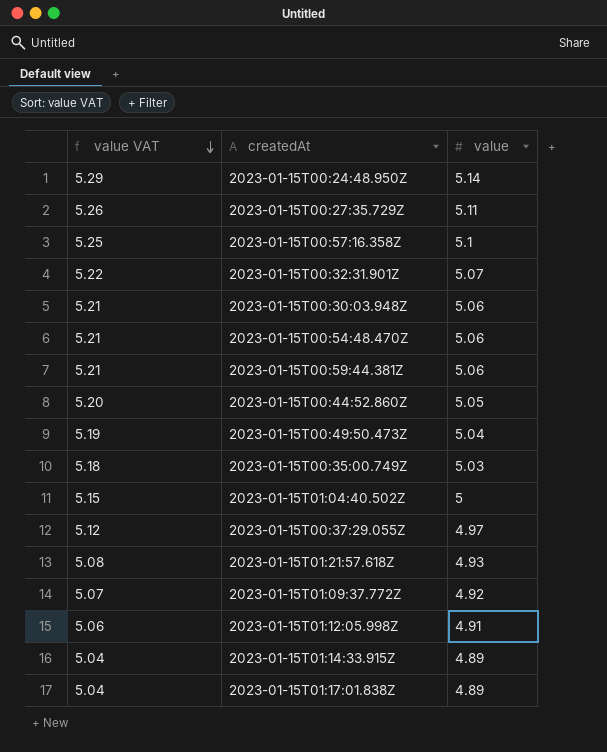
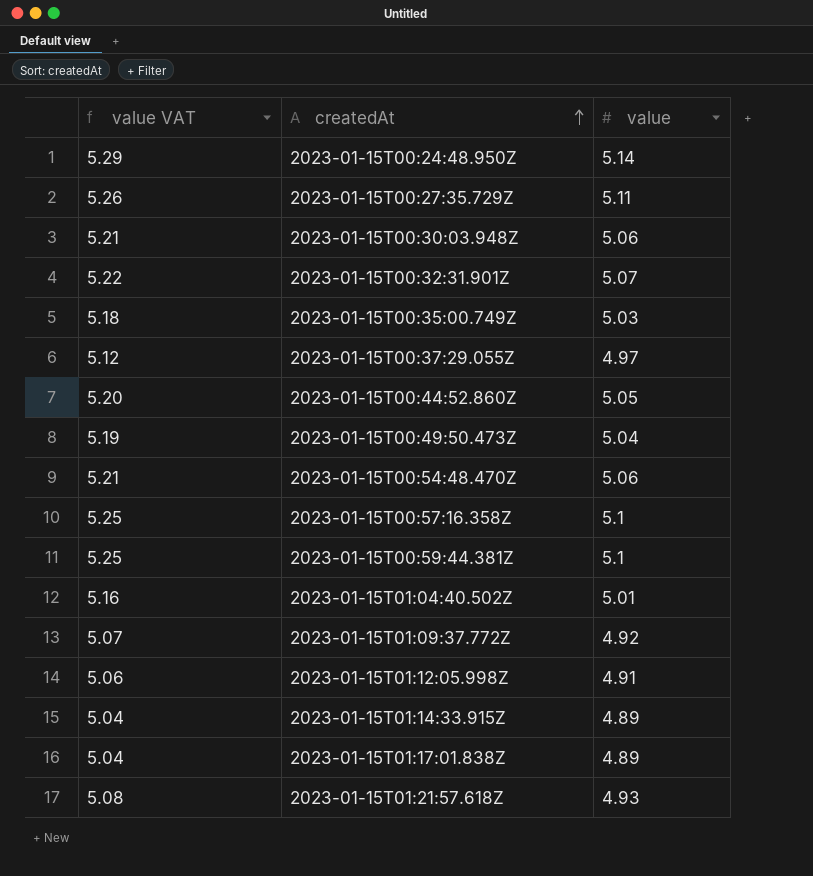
row order: value VAT descending -> createdAt ascending
2023-01-15T00:59:44.381Z | value VAT: 5.21 -> 5.25
2023-01-15T00:59:44.381Z | value: 5.06 -> 5.1
2023-01-15T01:04:40.502Z | value VAT: 5.15 -> 5.16
2023-01-15T01:04:40.502Z | value: 5 -> 5.01

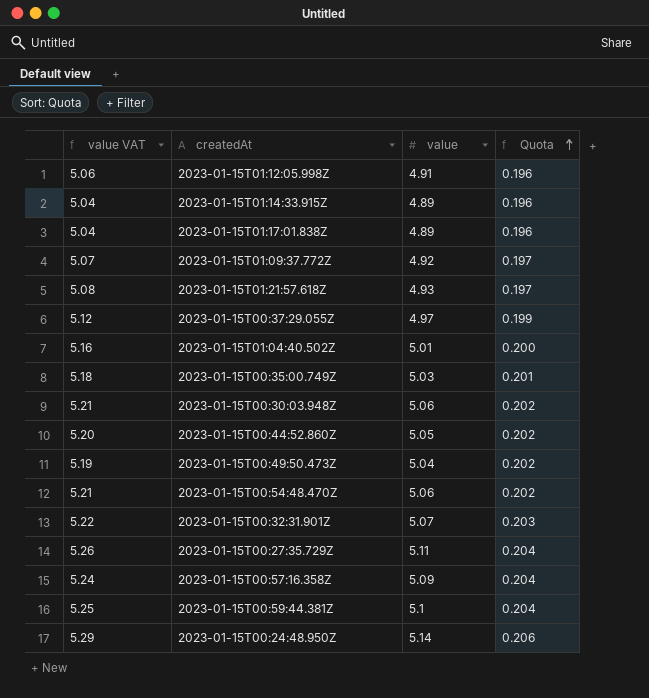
row order: createdAt ascending -> Quota ascending
column Quota | formula: none -> [value] * 0.04
2023-01-15T00:57:16.358Z | value VAT: 5.25 -> 5.24
2023-01-15T00:57:16.358Z | value: 5.1 -> 5.09

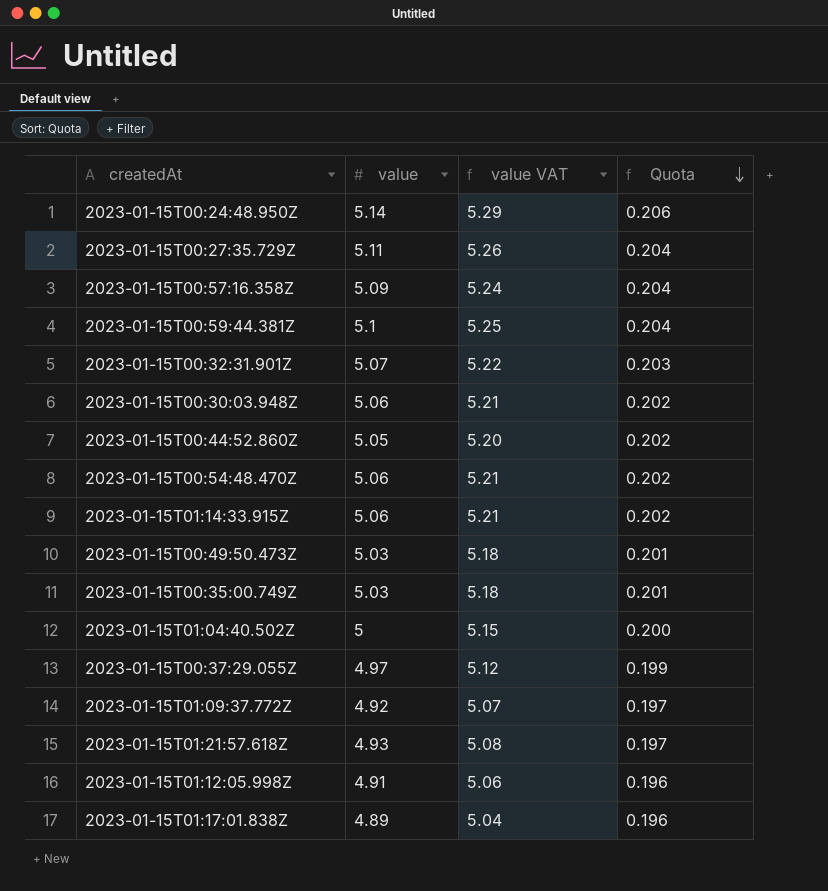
row order: Quota ascending -> Quota descending
column value VAT | position: 1 -> 3
2023-01-15T01:14:33.915Z | value: 4.89 -> 5.06
2023-01-15T01:14:33.915Z | value VAT: 5.04 -> 5.21
2023-01-15T01:14:33.915Z | Quota: 0.196 -> 0.202
2023-01-15T00:49:50.473Z | value: 5.04 -> 5.03
2023-01-15T00:49:50.473Z | value VAT: 5.19 -> 5.18
2023-01-15T00:49:50.473Z | Quota: 0.202 -> 0.201
2023-01-15T01:04:40.502Z | value: 5.01 -> 5
2023-01-15T01:04:40.502Z | value VAT: 5.16 -> 5.15

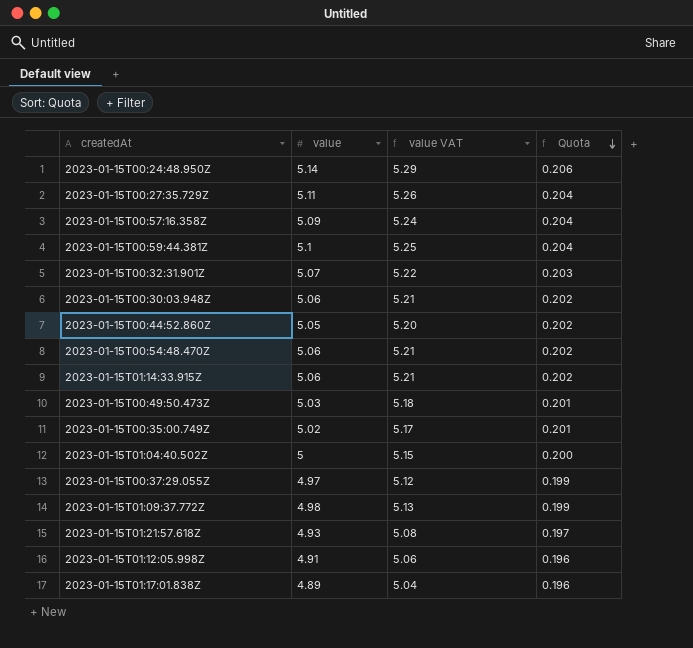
2023-01-15T00:35:00.749Z | value: 5.03 -> 5.02
2023-01-15T00:35:00.749Z | value VAT: 5.18 -> 5.17
2023-01-15T01:09:37.772Z | value: 4.92 -> 4.98
2023-01-15T01:09:37.772Z | value VAT: 5.07 -> 5.13
2023-01-15T01:09:37.772Z | Quota: 0.197 -> 0.199

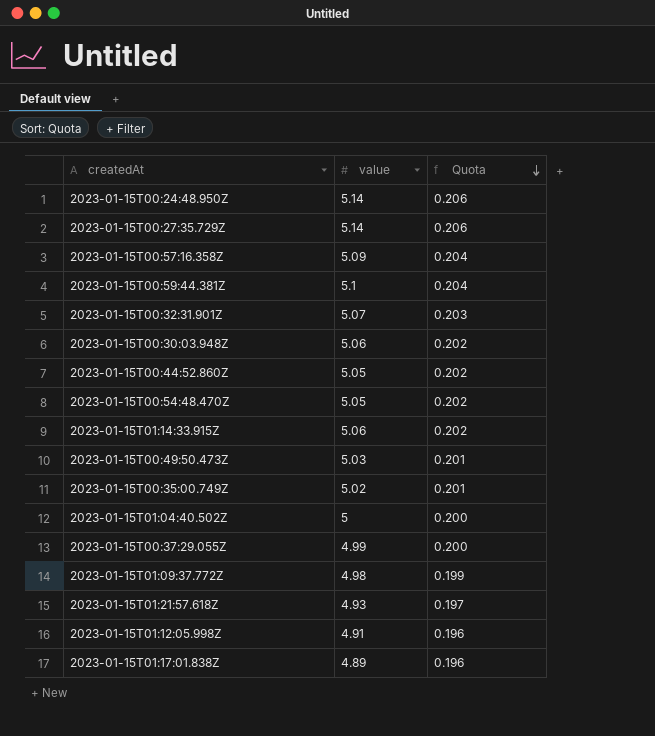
column value VAT | formula: [value] * 1.03 -> none
2023-01-15T00:27:35.729Z | value: 5.11 -> 5.14
2023-01-15T00:27:35.729Z | Quota: 0.204 -> 0.206
2023-01-15T00:54:48.470Z | value: 5.06 -> 5.05
2023-01-15T00:37:29.055Z | value: 4.97 -> 4.99
2023-01-15T00:37:29.055Z | Quota: 0.199 -> 0.200

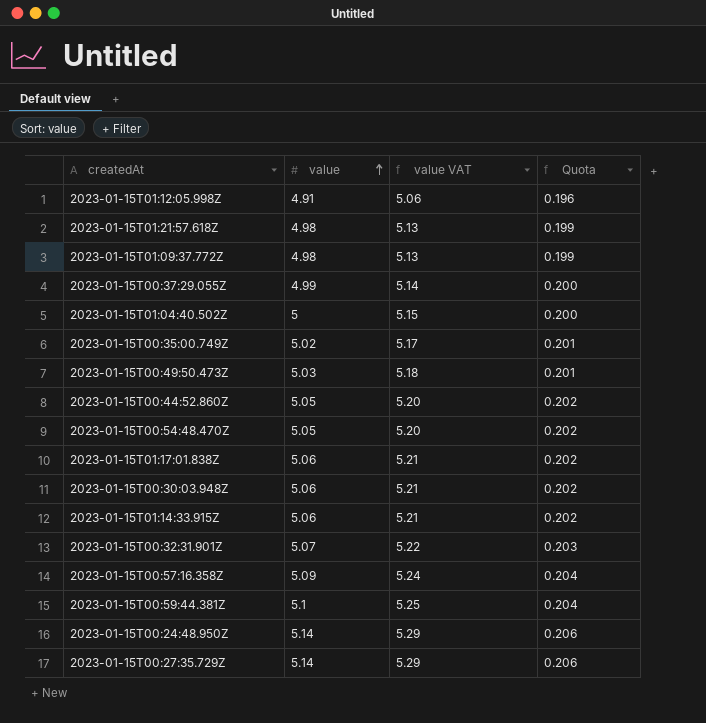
row order: Quota descending -> value ascending
column value VAT | formula: none -> [value] * 1.03
2023-01-15T01:21:57.618Z | value: 4.93 -> 4.98
2023-01-15T01:21:57.618Z | Quota: 0.197 -> 0.199
2023-01-15T01:17:01.838Z | value: 4.89 -> 5.06
2023-01-15T01:17:01.838Z | Quota: 0.196 -> 0.202

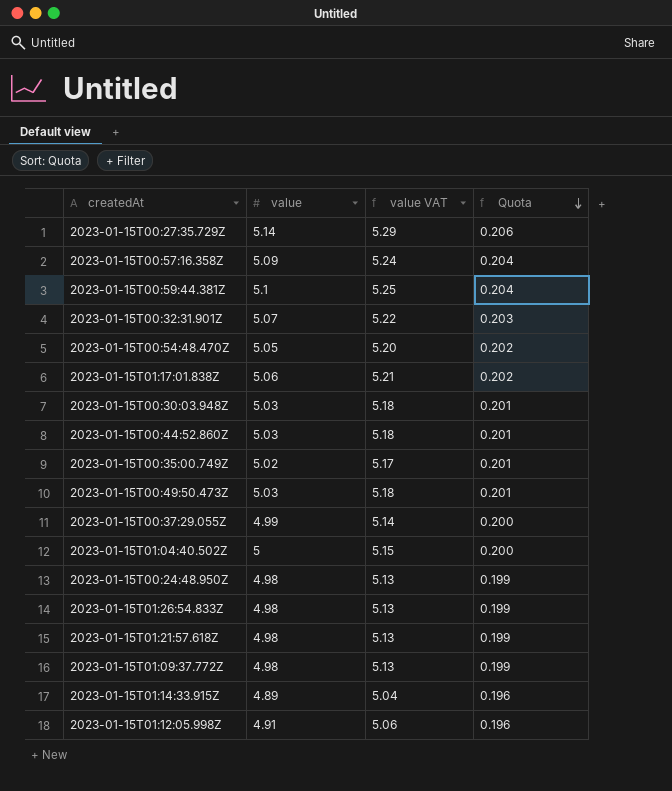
row order: value ascending -> Quota descending
2023-01-15T00:30:03.948Z | value: 5.06 -> 5.03
2023-01-15T00:30:03.948Z | value VAT: 5.21 -> 5.18
2023-01-15T00:30:03.948Z | Quota: 0.202 -> 0.201
2023-01-15T00:44:52.860Z | value: 5.05 -> 5.03
2023-01-15T00:44:52.860Z | value VAT: 5.20 -> 5.18
2023-01-15T00:44:52.860Z | Quota: 0.202 -> 0.201
2023-01-15T00:24:48.950Z | value: 5.14 -> 4.98
2023-01-15T00:24:48.950Z | value VAT: 5.29 -> 5.13
2023-01-15T00:24:48.950Z | Quota: 0.206 -> 0.199
row 2023-01-15T01:26:54.833Z: none -> 4.98 | 5.13 | 0.199
2023-01-15T01:14:33.915Z | value: 5.06 -> 4.89
2023-01-15T01:14:33.915Z | value VAT: 5.21 -> 5.04
2023-01-15T01:14:33.915Z | Quota: 0.202 -> 0.196

